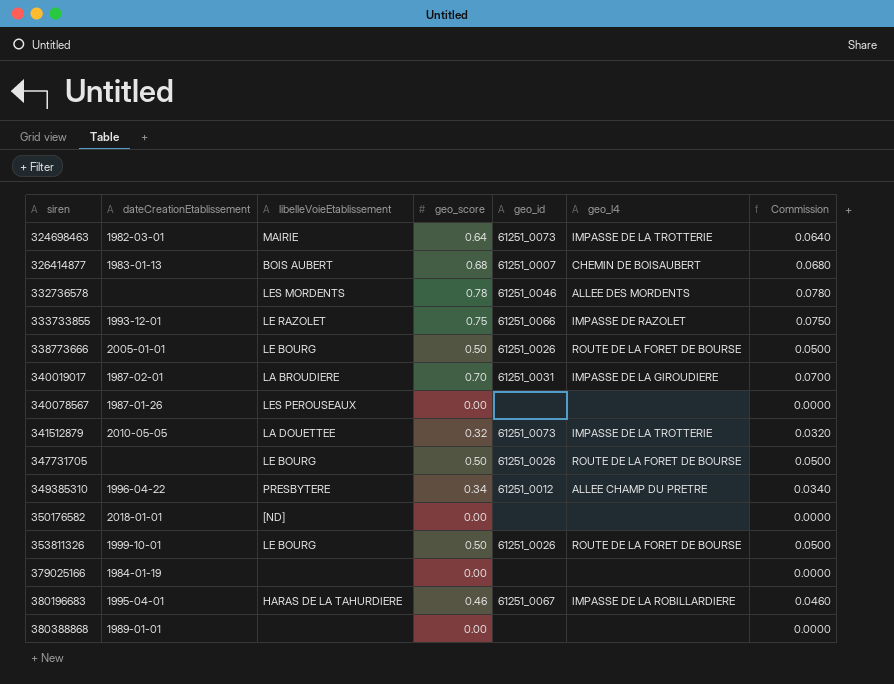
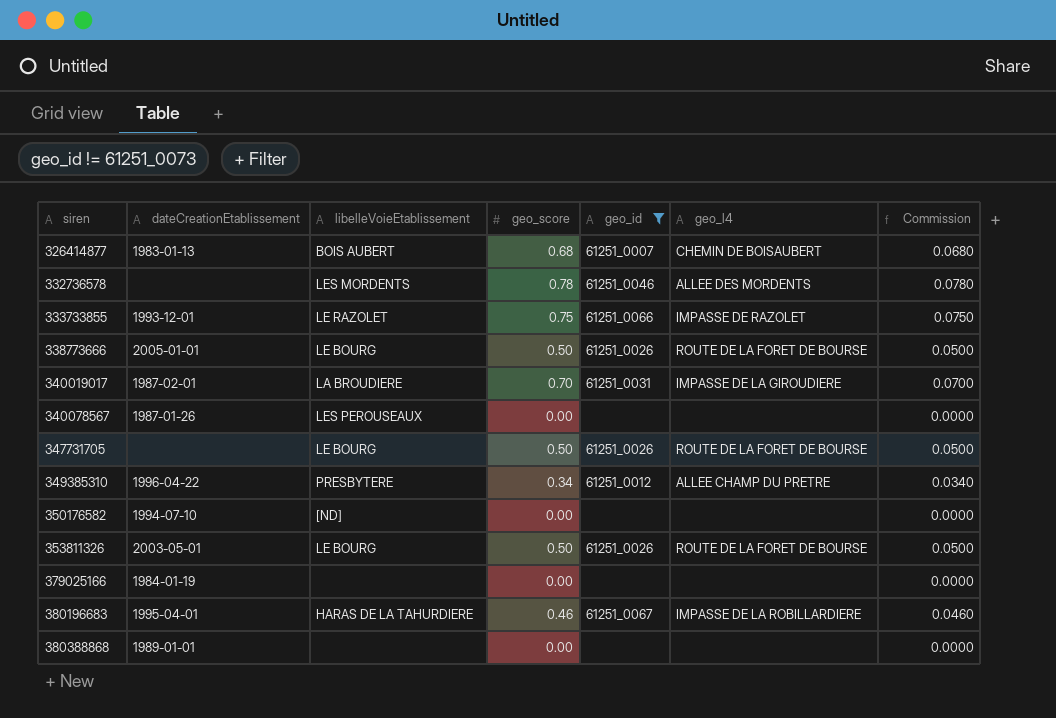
filter: none -> geo_id != 61251_0073
350176582 | dateCreationEtablissement: 2018-01-01 -> 1994-07-10
353811326 | dateCreationEtablissement: 1999-10-01 -> 2003-05-01

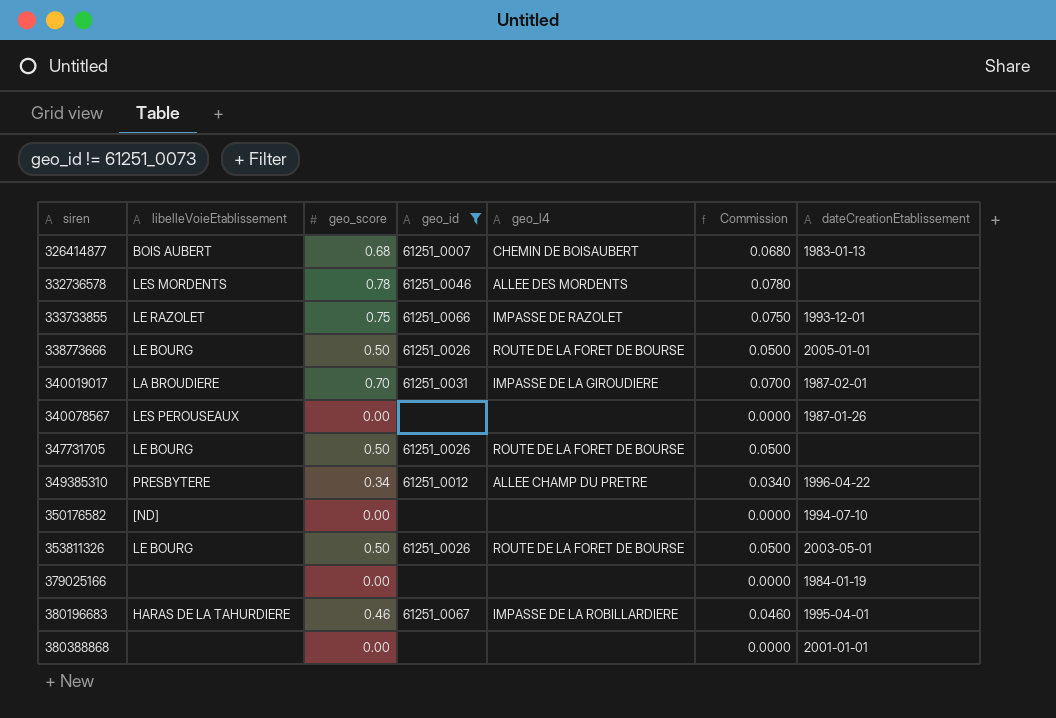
column dateCreationEtablissement | position: 2 -> 7
380388868 | dateCreationEtablissement: 1989-01-01 -> 2001-01-01

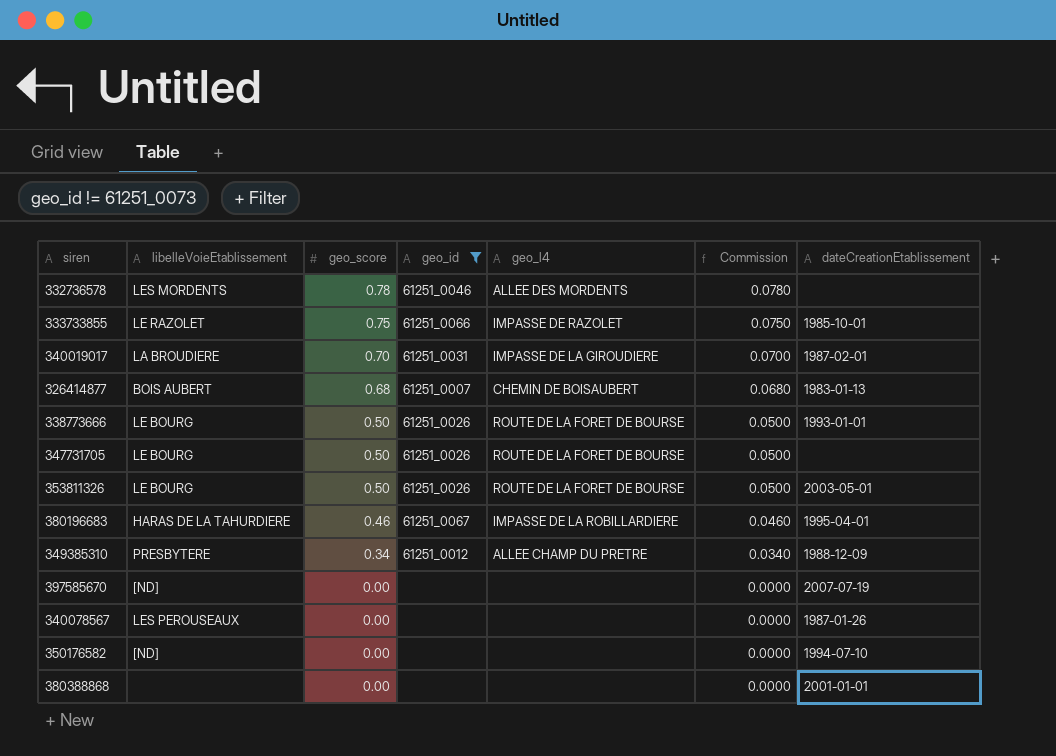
row order: siren ascending -> geo_score descending
row 379025166: none | 0.00 | none | none | 0.0000 | 1984-01-19 -> none
333733855 | dateCreationEtablissement: 1993-12-01 -> 1985-10-01
338773666 | dateCreationEtablissement: 2005-01-01 -> 1993-01-01
349385310 | dateCreationEtablissement: 1996-04-22 -> 1988-12-09
row 397585670: none -> [ND] | 0.00 | none | none | 0.0000 | 2007-07-19

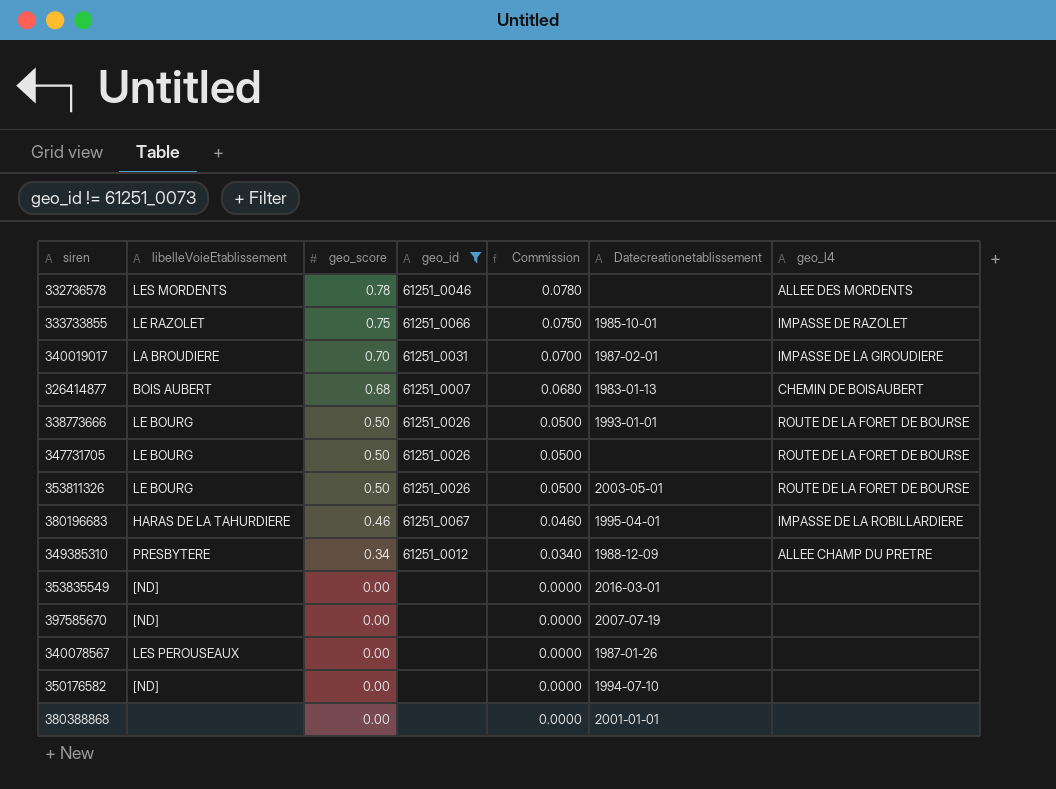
column name: dateCreationEtablissement -> Datecreationetablissement
column geo_l4 | position: 5 -> 7
row 353835549: none -> [ND] | 0.00 | none | 0.0000 | 2016-03-01 | none

